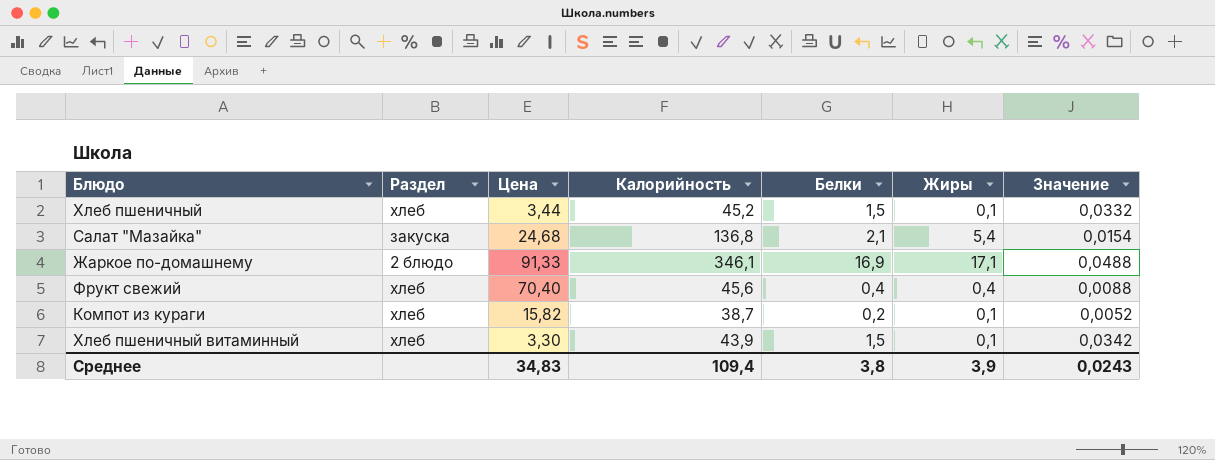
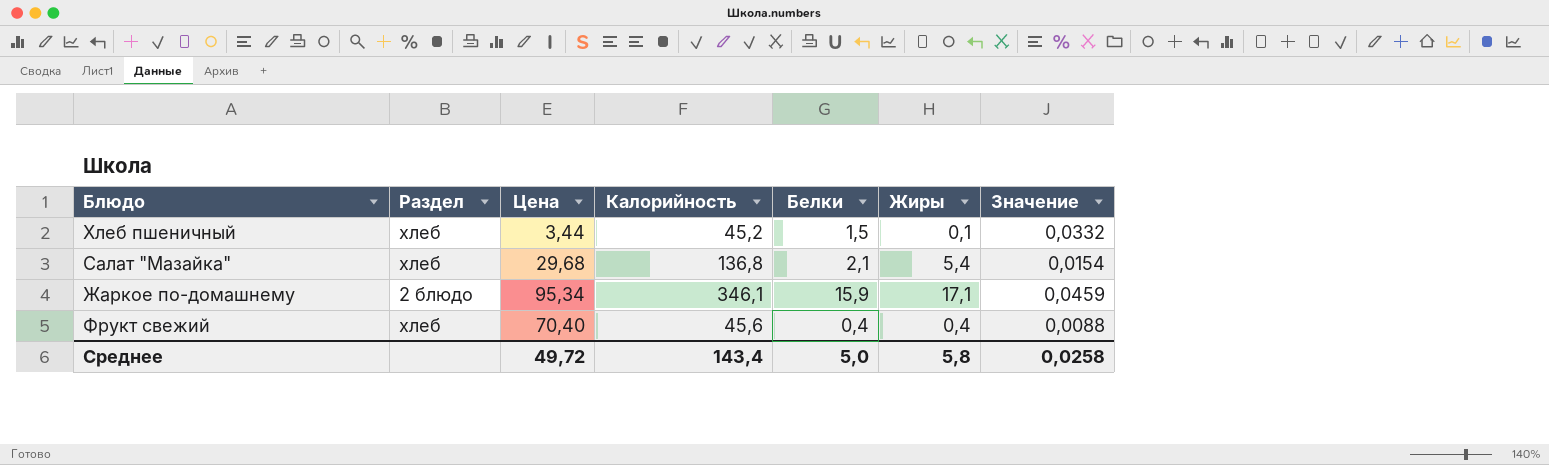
row Компот из кураги: хлеб | 15,82 | 38,7 | 0,2 | 0,1 | 0,0052 -> none
row Хлеб пшеничный витаминный: хлеб | 3,30 | 43,9 | 1,5 | 0,1 | 0,0342 -> none
Салат "Мазайка" | Раздел: закуска -> хлеб
Салат "Мазайка" | Цена: 24,68 -> 29,68
Жаркое по-домашнему | Цена: 91,33 -> 95,34
Жаркое по-домашнему | Белки: 16,9 -> 15,9
Жаркое по-домашнему | Значение: 0,0488 -> 0,0459
Среднее | Цена: 34,83 -> 49,72
Среднее | Калорийность: 109,4 -> 143,4
Среднее | Белки: 3,8 -> 5,0
Среднее | Жиры: 3,9 -> 5,8
Среднее | Значение: 0,0243 -> 0,0258

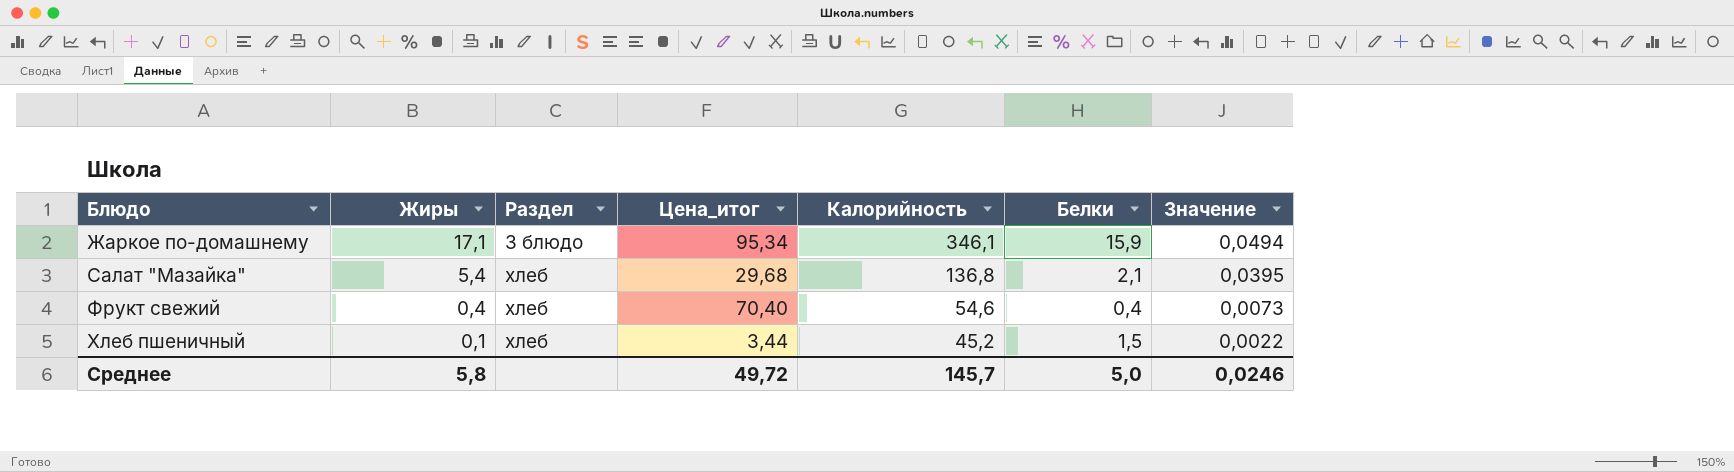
row order: none -> Блюдо ascending
column Жиры | position: 6 -> 2
column name: Цена -> Цена_итог
column Значение | formula: [Белки] / [Калорийность] -> [Жиры] / [Калорийность]
Жаркое по-домашнему | Раздел: 2 блюдо -> 3 блюдо
Фрукт свежий | Калорийность: 45,6 -> 54,6
Среднее | Калорийность: 143,4 -> 145,7
Среднее | Значение: 0,0258 -> 0,0246

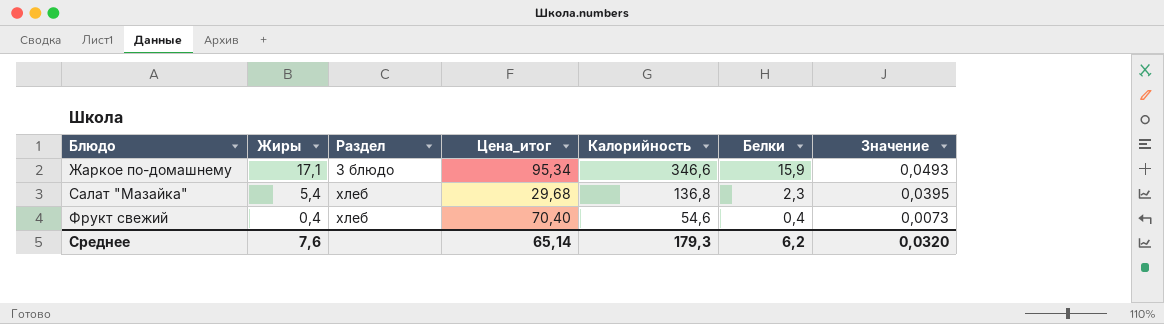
row Хлеб пшеничный: 0,1 | хлеб | 3,44 | 45,2 | 1,5 | 0,0022 -> none
Жаркое по-домашнему | Калорийность: 346,1 -> 346,6
Жаркое по-домашнему | Значение: 0,0494 -> 0,0493
Салат "Мазайка" | Белки: 2,1 -> 2,3
Среднее | Жиры: 5,8 -> 7,6
Среднее | Цена_итог: 49,72 -> 65,14
Среднее | Калорийность: 145,7 -> 179,3
Среднее | Белки: 5,0 -> 6,2
Среднее | Значение: 0,0246 -> 0,0320

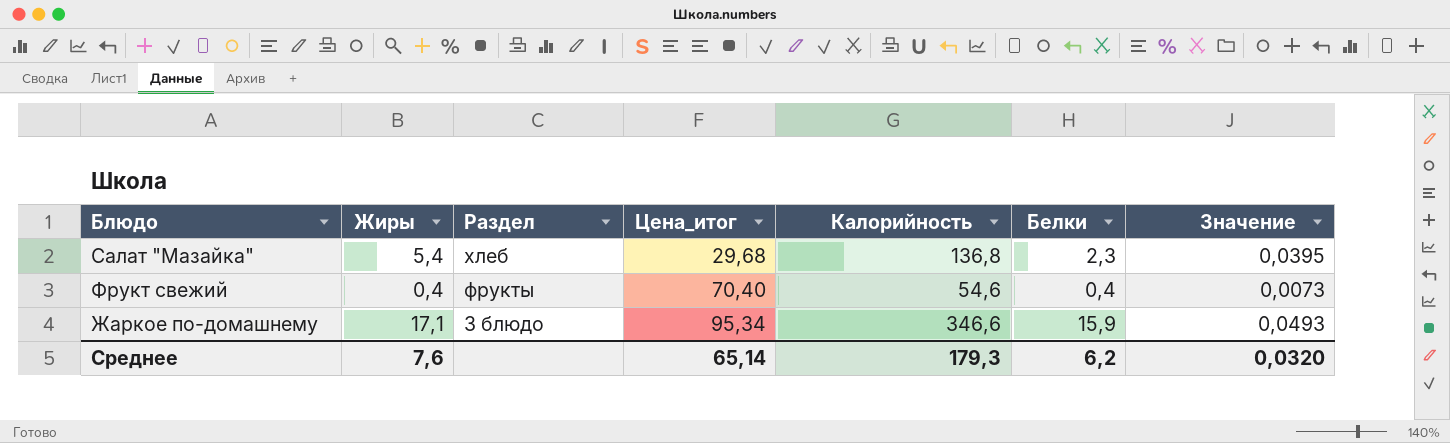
row order: Блюдо ascending -> Раздел descending
Фрукт свежий | Раздел: хлеб -> фрукты

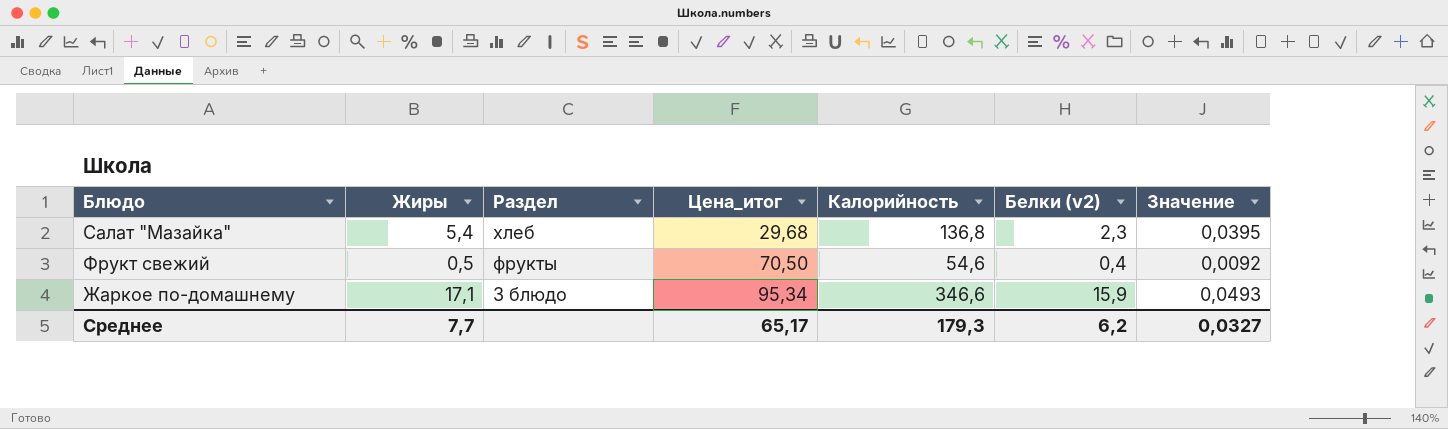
column name: Белки -> Белки (v2)
Фрукт свежий | Жиры: 0,4 -> 0,5
Фрукт свежий | Цена_итог: 70,40 -> 70,50
Фрукт свежий | Значение: 0,0073 -> 0,0092
Среднее | Жиры: 7,6 -> 7,7
Среднее | Цена_итог: 65,14 -> 65,17
Среднее | Значение: 0,0320 -> 0,0327

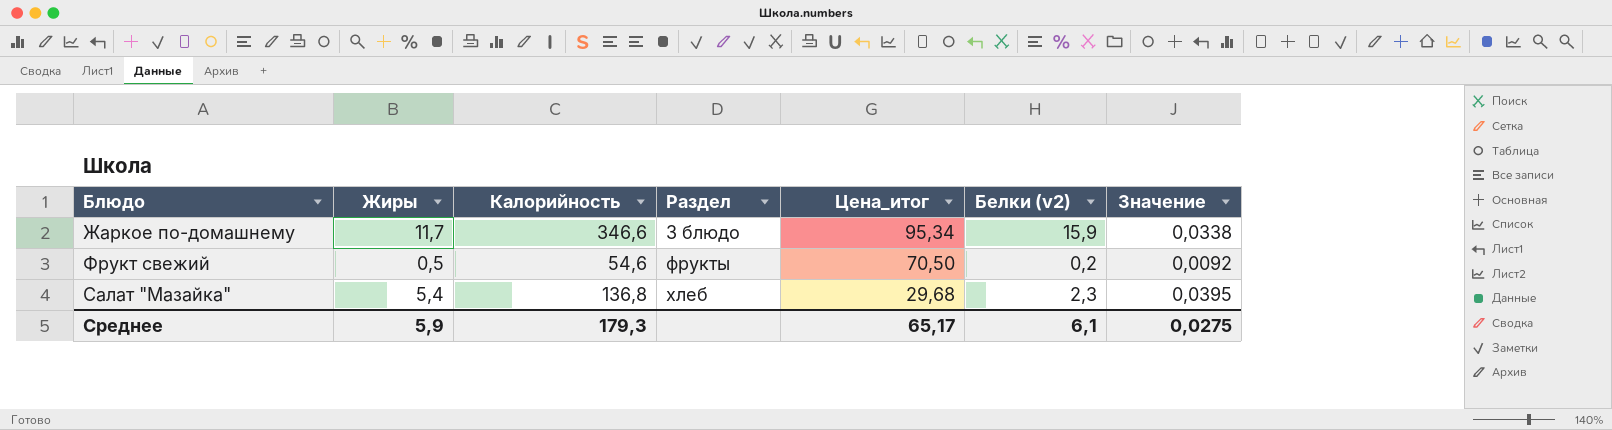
row order: Раздел descending -> Раздел ascending
column Калорийность | position: 5 -> 3
Жаркое по-домашнему | Жиры: 17,1 -> 11,7
Жаркое по-домашнему | Значение: 0,0493 -> 0,0338
Фрукт свежий | Белки (v2): 0,4 -> 0,2
Среднее | Жиры: 7,7 -> 5,9
Среднее | Белки (v2): 6,2 -> 6,1
Среднее | Значение: 0,0327 -> 0,0275

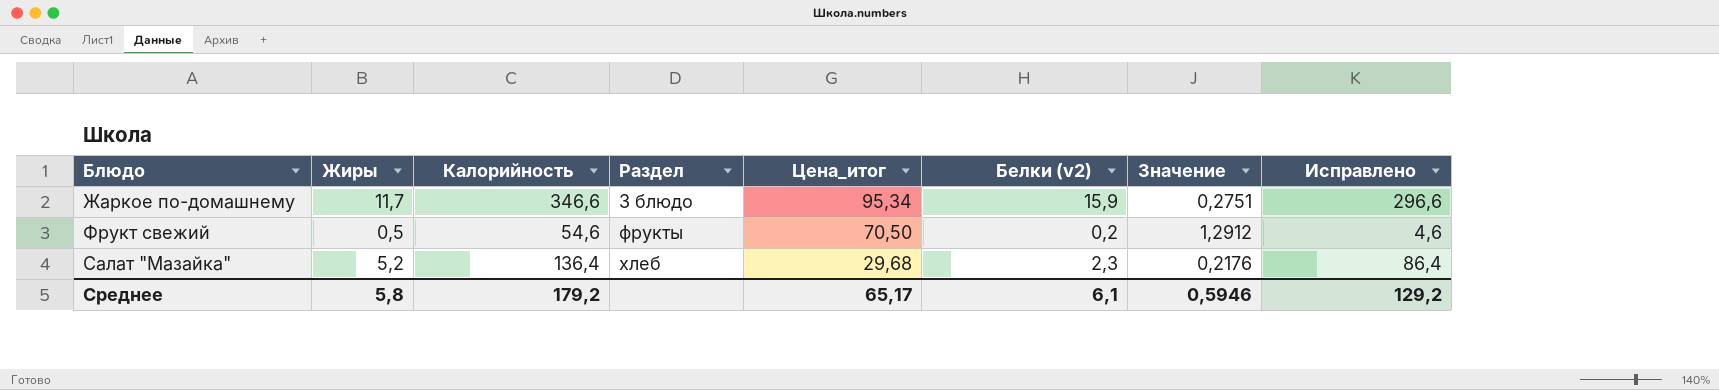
column Значение | formula: [Жиры] / [Калорийность] -> [Цена_итог] / [Калорийность]
column Исправлено | formula: none -> [Калорийность] - 50
Салат "Мазайка" | Жиры: 5,4 -> 5,2
Салат "Мазайка" | Калорийность: 136,8 -> 136,4
Среднее | Жиры: 5,9 -> 5,8
Среднее | Калорийность: 179,3 -> 179,2
Среднее | Значение: 0,0275 -> 0,5946

